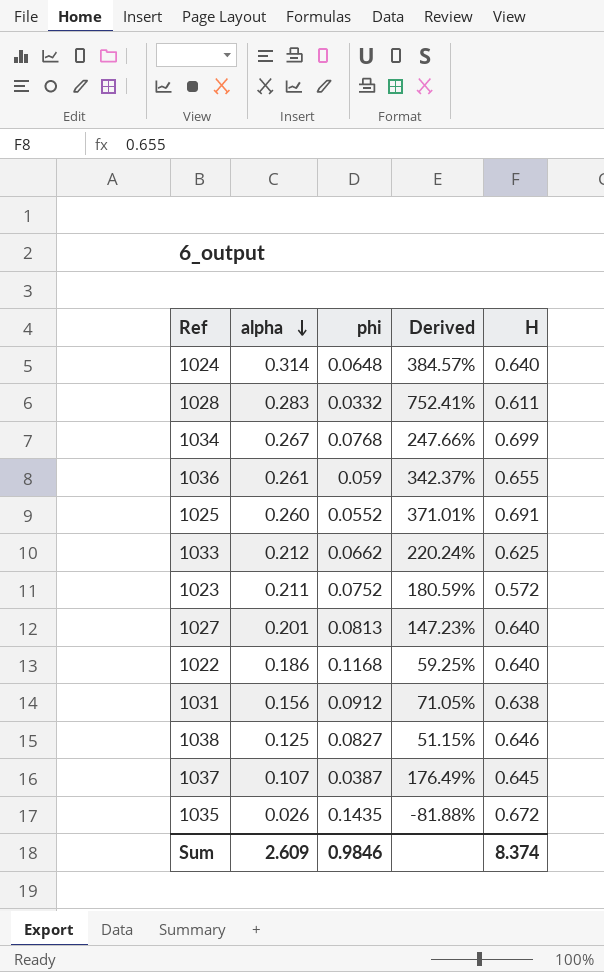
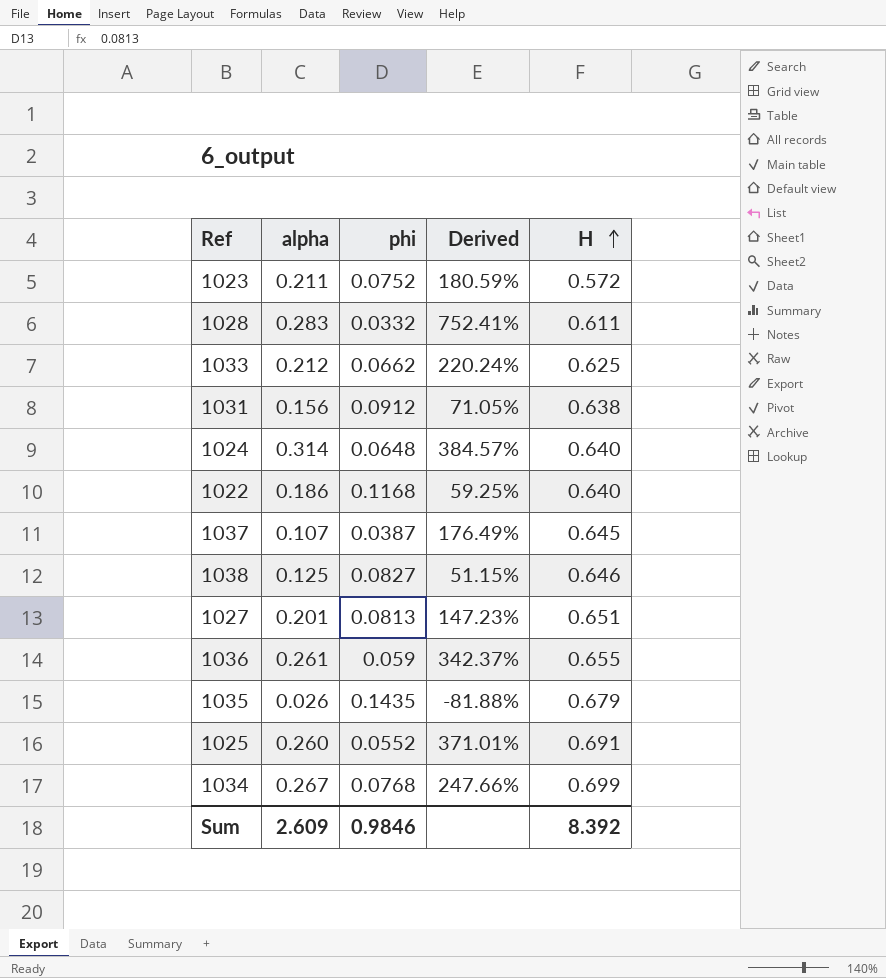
row order: alpha descending -> H ascending
1027 | H: 0.640 -> 0.651
1035 | H: 0.672 -> 0.679
Sum | H: 8.374 -> 8.392

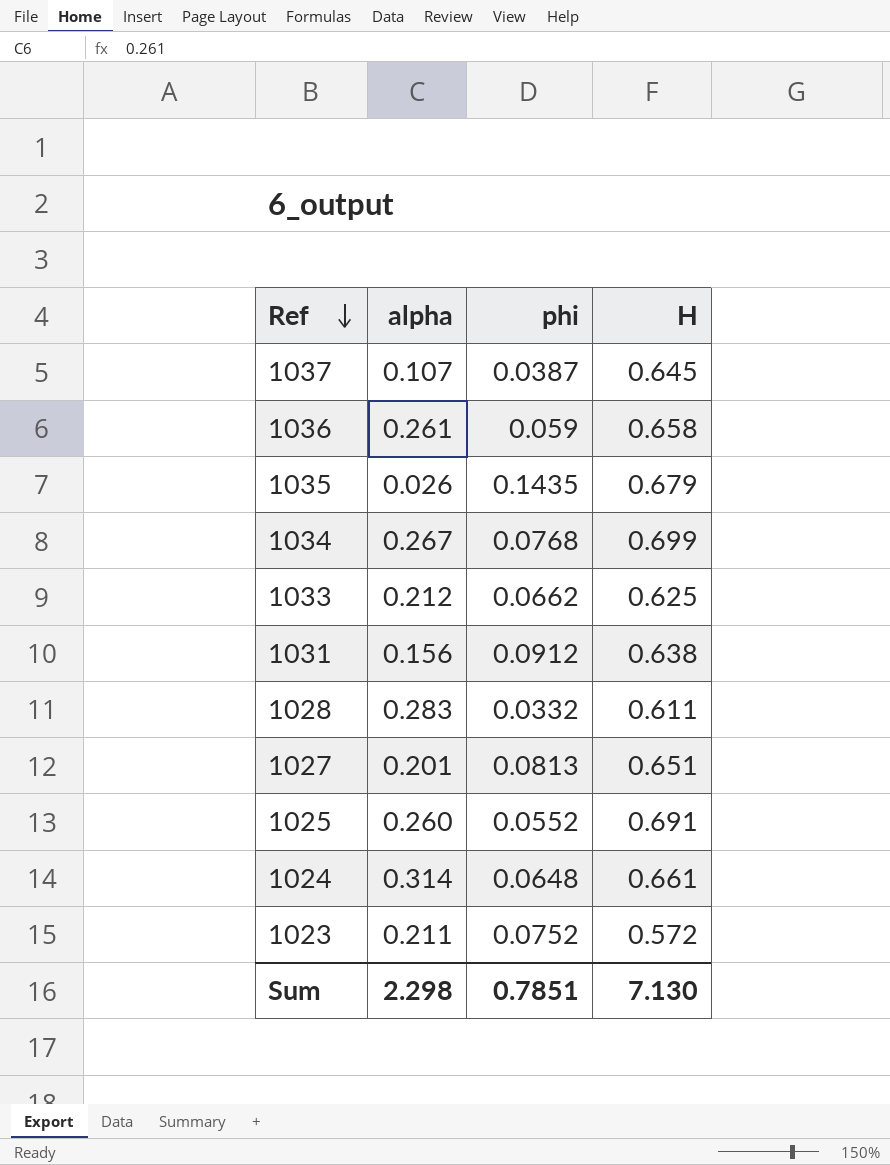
row order: H ascending -> Ref descending
column Derived | formula: ([alpha] - [phi]) / [phi] -> none
row 1022: 0.186 | 0.1168 | 59.25% | 0.640 -> none
row 1038: 0.125 | 0.0827 | 51.15% | 0.646 -> none
1036 | H: 0.655 -> 0.658
1024 | H: 0.640 -> 0.661
Sum | alpha: 2.609 -> 2.298
Sum | phi: 0.9846 -> 0.7851
Sum | H: 8.392 -> 7.130

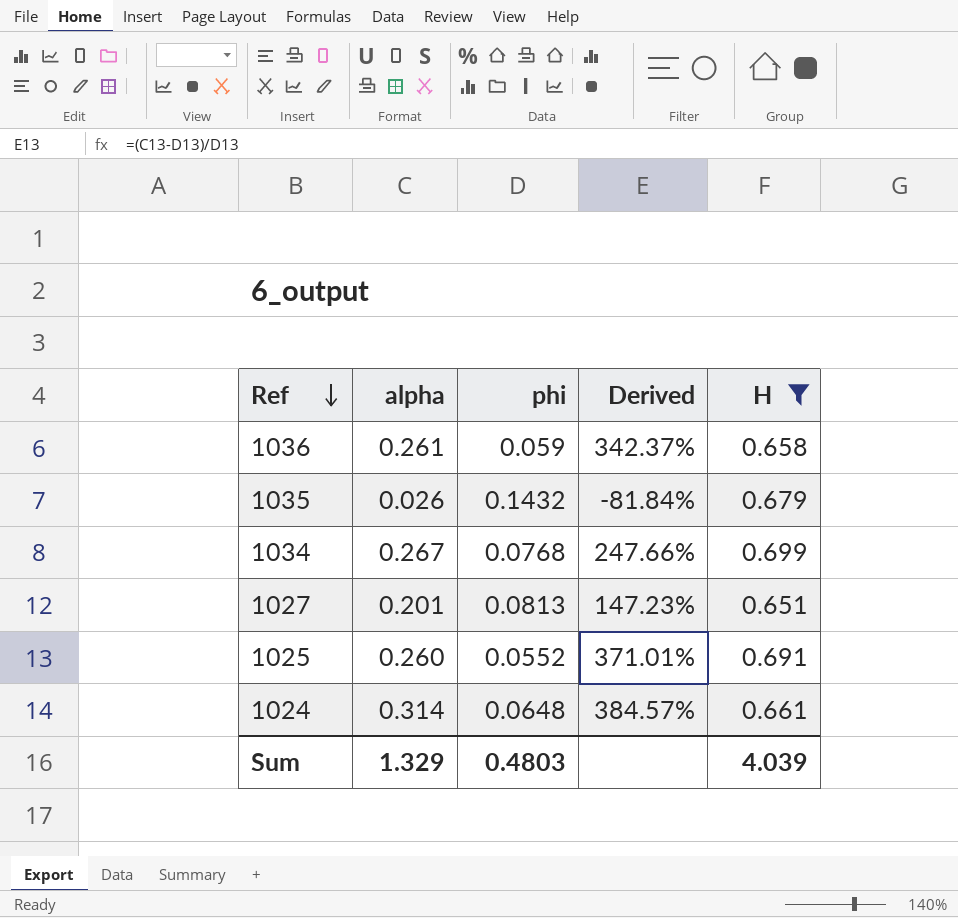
filter: none -> H >= 0.651
column Derived | formula: none -> ([alpha] - [phi]) / [phi]
1035 | phi: 0.1435 -> 0.1432
Sum | alpha: 2.298 -> 1.329
Sum | phi: 0.7851 -> 0.4803
Sum | H: 7.130 -> 4.039

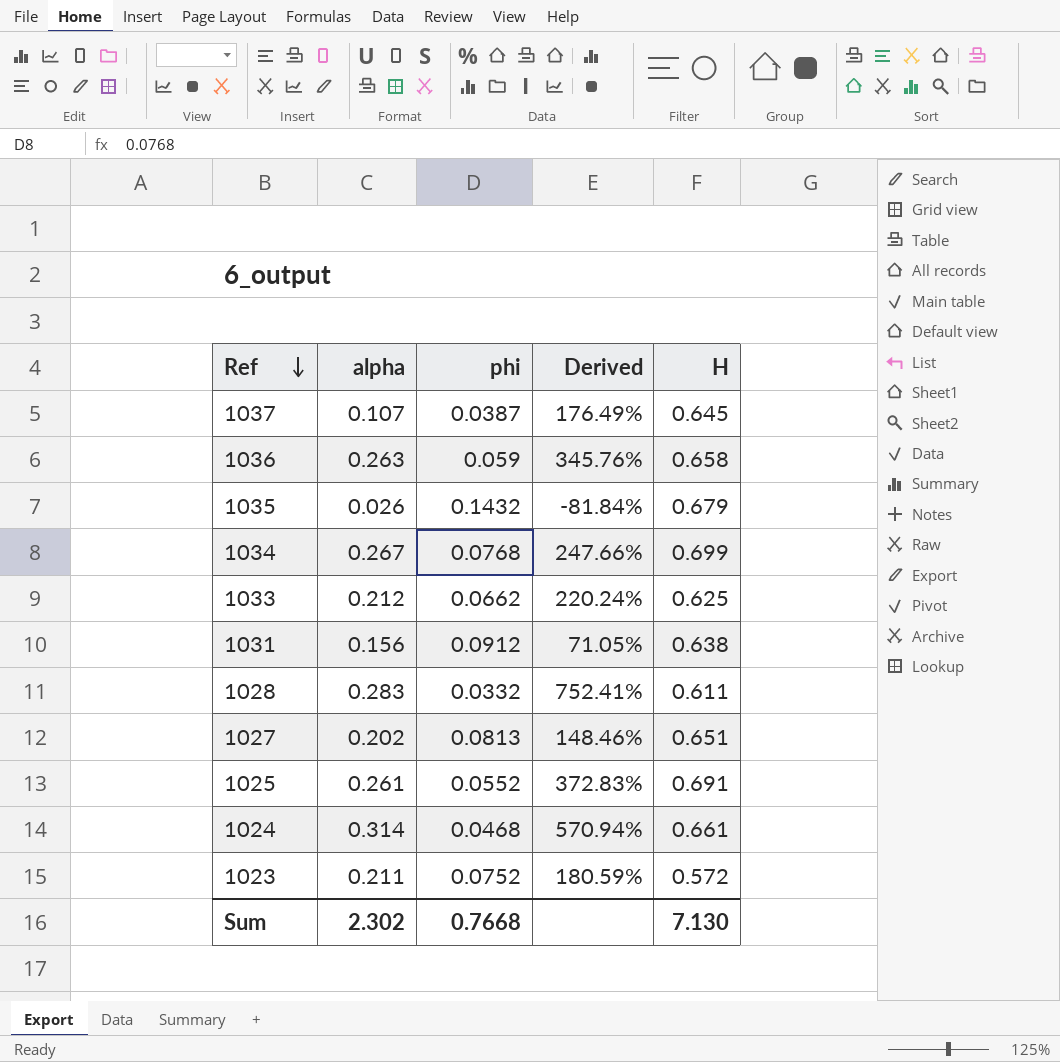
filter: H >= 0.651 -> none
1036 | alpha: 0.261 -> 0.263
1036 | Derived: 342.37% -> 345.76%
1027 | alpha: 0.201 -> 0.202
1027 | Derived: 147.23% -> 148.46%
1025 | alpha: 0.260 -> 0.261
1025 | Derived: 371.01% -> 372.83%
1024 | phi: 0.0648 -> 0.0468
1024 | Derived: 384.57% -> 570.94%
Sum | alpha: 1.329 -> 2.302
Sum | phi: 0.4803 -> 0.7668
Sum | H: 4.039 -> 7.130

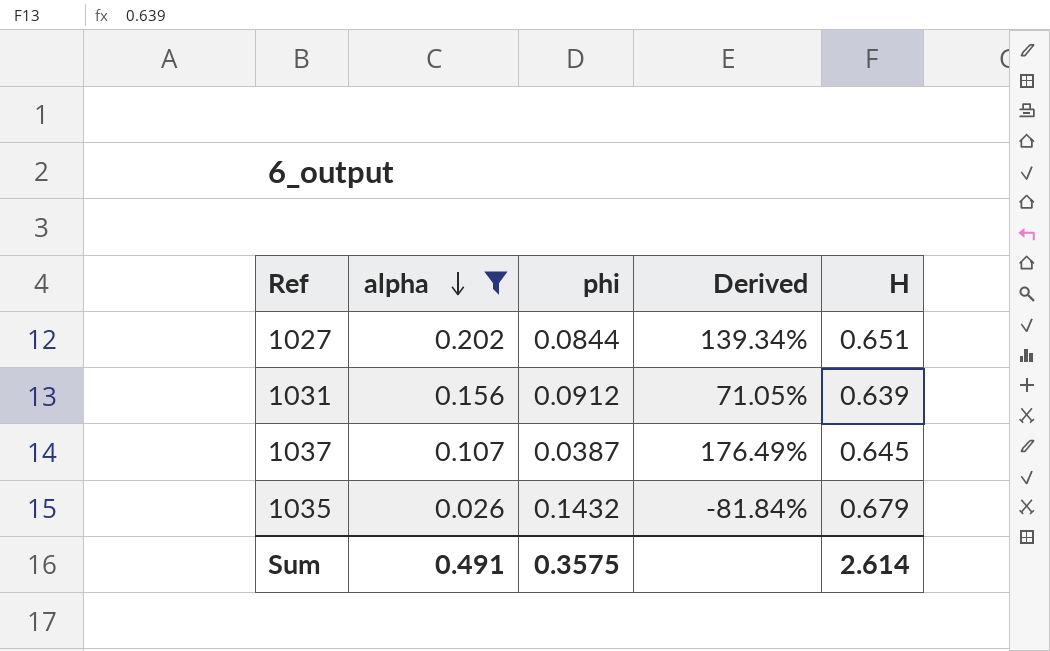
filter: none -> alpha <= 0.202
row order: Ref descending -> alpha descending
1027 | phi: 0.0813 -> 0.0844
1027 | Derived: 148.46% -> 139.34%
1031 | H: 0.638 -> 0.639
Sum | alpha: 2.302 -> 0.491
Sum | phi: 0.7668 -> 0.3575
Sum | H: 7.130 -> 2.614

